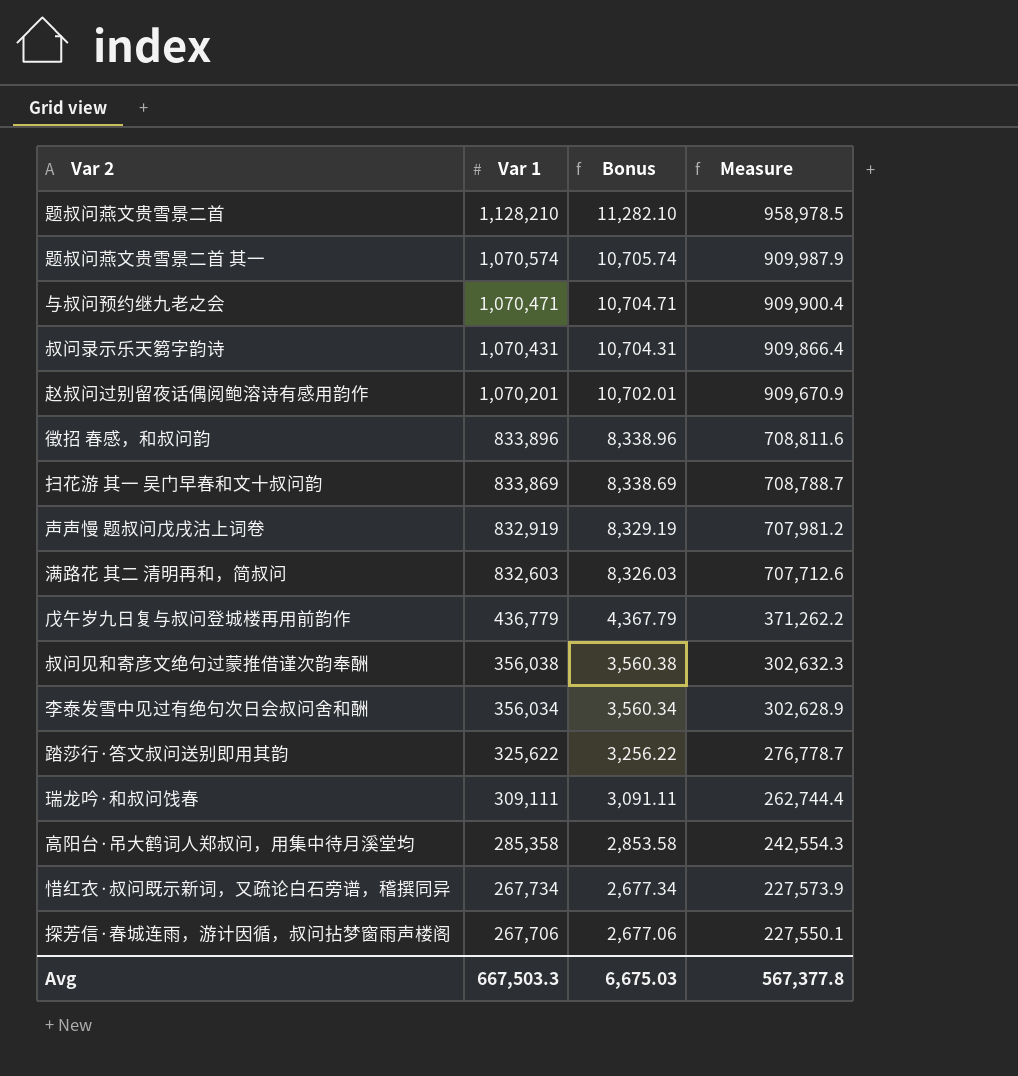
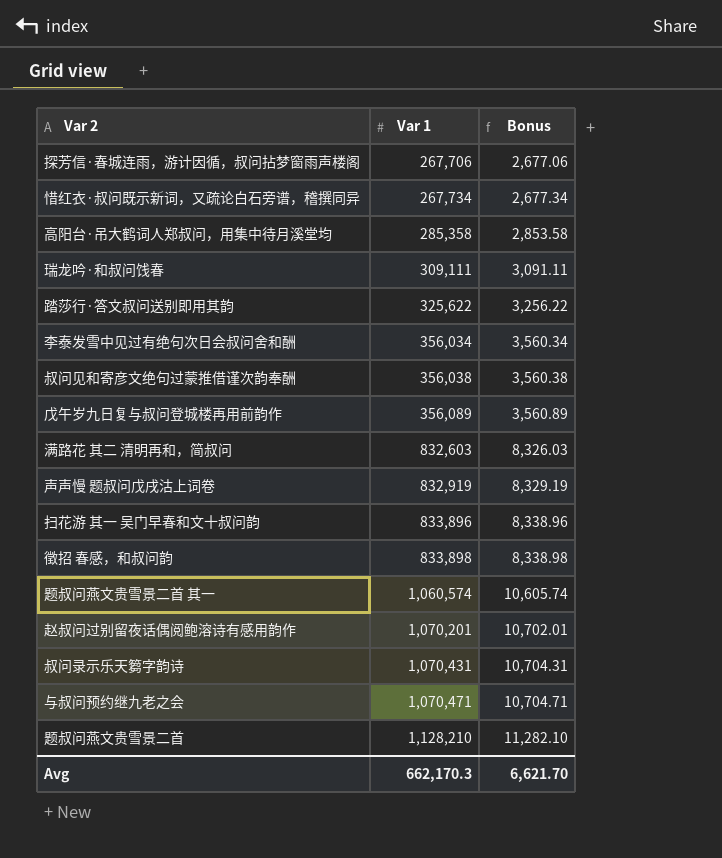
row order: Var 1 descending -> Var 1 ascending
column Measure | formula: [Var 1] * 0.85 -> none
戊午岁九日复与叔问登城楼再用前韵作 | Var 1: 436,779 -> 356,089
戊午岁九日复与叔问登城楼再用前韵作 | Bonus: 4,367.79 -> 3,560.89
扫花游 其一 吴门早春和文十叔问韵 | Var 1: 833,869 -> 833,896
扫花游 其一 吴门早春和文十叔问韵 | Bonus: 8,338.69 -> 8,338.96
徵招 春感，和叔问韵 | Var 1: 833,896 -> 833,898
徵招 春感，和叔问韵 | Bonus: 8,338.96 -> 8,338.98
题叔问燕文贵雪景二首 其一 | Var 1: 1,070,574 -> 1,060,574
题叔问燕文贵雪景二首 其一 | Bonus: 10,705.74 -> 10,605.74
Avg | Var 1: 667,503.3 -> 662,170.3
Avg | Bonus: 6,675.03 -> 6,621.70

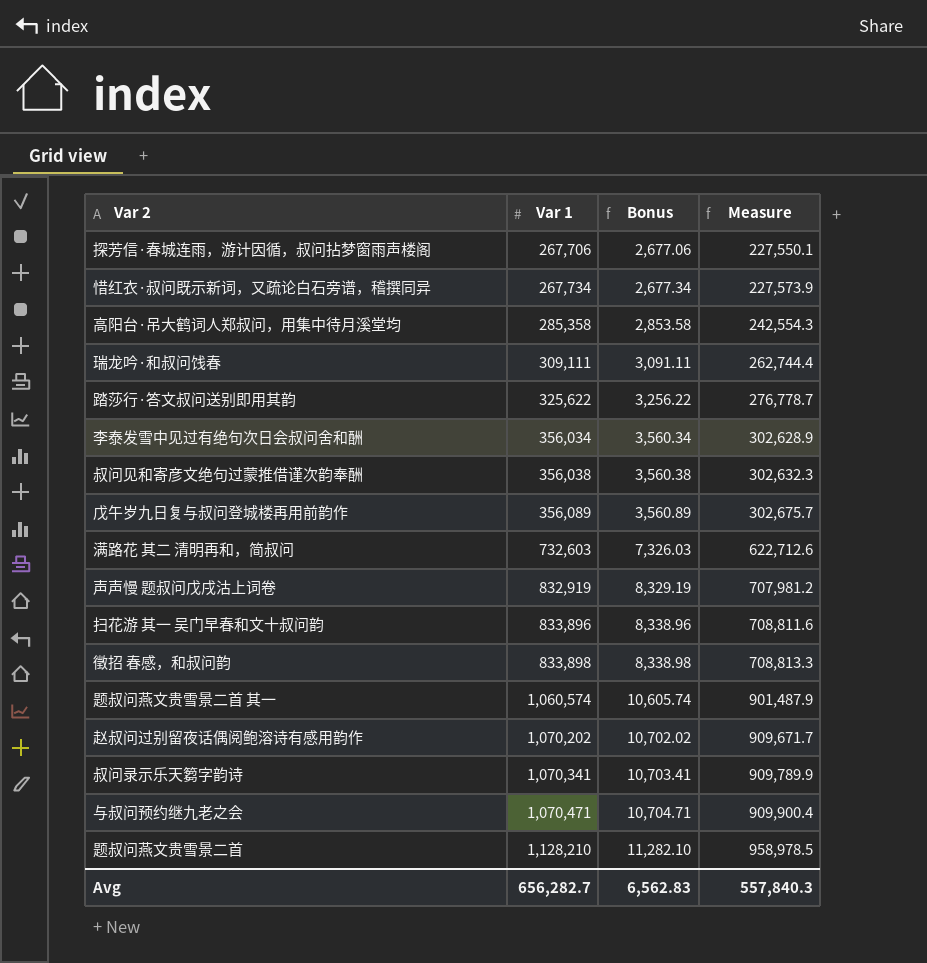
column Measure | formula: none -> [Var 1] * 0.85
满路花 其二 清明再和，简叔问 | Var 1: 832,603 -> 732,603
满路花 其二 清明再和，简叔问 | Bonus: 8,326.03 -> 7,326.03
赵叔问过别留夜话偶阅鲍溶诗有感用韵作 | Var 1: 1,070,201 -> 1,070,202
赵叔问过别留夜话偶阅鲍溶诗有感用韵作 | Bonus: 10,702.01 -> 10,702.02
叔问录示乐天篘字韵诗 | Var 1: 1,070,431 -> 1,070,341
叔问录示乐天篘字韵诗 | Bonus: 10,704.31 -> 10,703.41
Avg | Var 1: 662,170.3 -> 656,282.7
Avg | Bonus: 6,621.70 -> 6,562.83

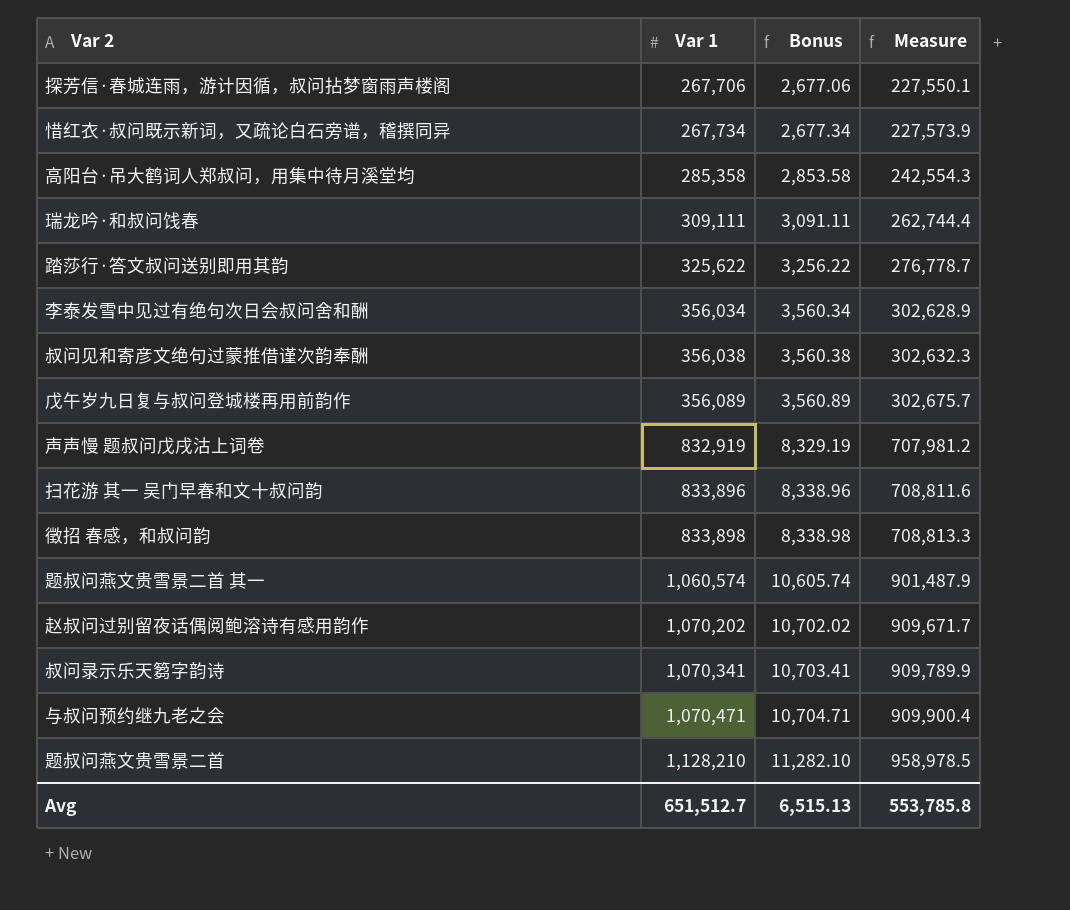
row 满路花 其二 清明再和，简叔问: 732,603 | 7,326.03 | 622,712.6 -> none
Avg | Var 1: 656,282.7 -> 651,512.7
Avg | Bonus: 6,562.83 -> 6,515.13
Avg | Measure: 557,840.3 -> 553,785.8

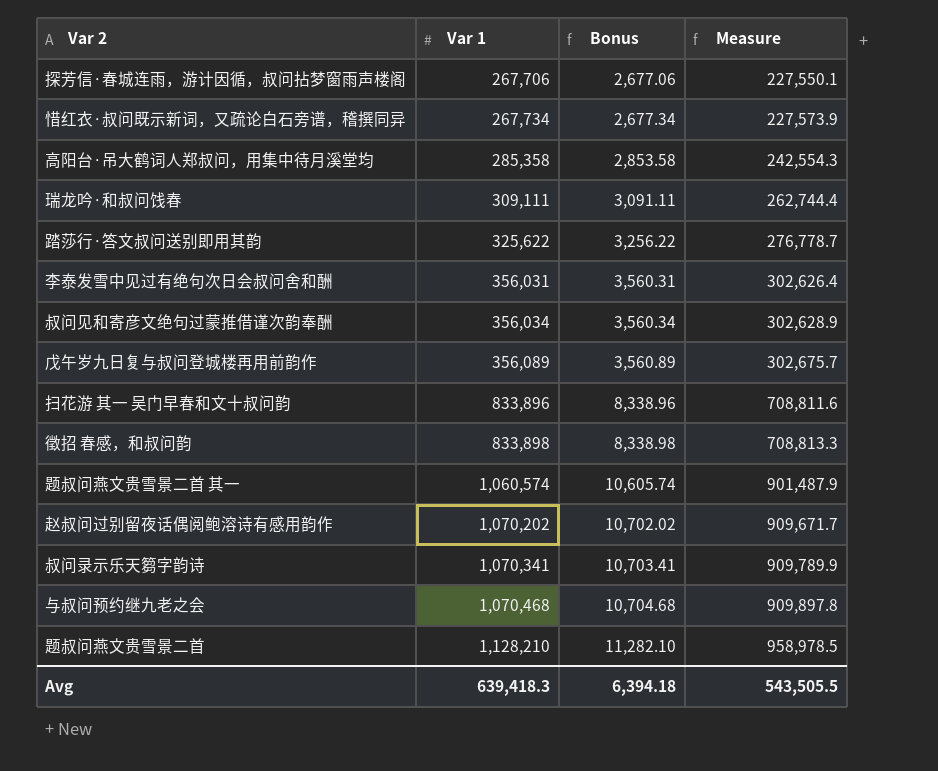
row 声声慢 题叔问戊戌沽上词卷: 832,919 | 8,329.19 | 707,981.2 -> none
李泰发雪中见过有绝句次日会叔问舍和酬 | Var 1: 356,034 -> 356,031
李泰发雪中见过有绝句次日会叔问舍和酬 | Bonus: 3,560.34 -> 3,560.31
李泰发雪中见过有绝句次日会叔问舍和酬 | Measure: 302,628.9 -> 302,626.4
叔问见和寄彦文绝句过蒙推借谨次韵奉酬 | Var 1: 356,038 -> 356,034
叔问见和寄彦文绝句过蒙推借谨次韵奉酬 | Bonus: 3,560.38 -> 3,560.34
叔问见和寄彦文绝句过蒙推借谨次韵奉酬 | Measure: 302,632.3 -> 302,628.9
与叔问预约继九老之会 | Var 1: 1,070,471 -> 1,070,468
与叔问预约继九老之会 | Bonus: 10,704.71 -> 10,704.68
与叔问预约继九老之会 | Measure: 909,900.4 -> 909,897.8
Avg | Var 1: 651,512.7 -> 639,418.3
Avg | Bonus: 6,515.13 -> 6,394.18
Avg | Measure: 553,785.8 -> 543,505.5

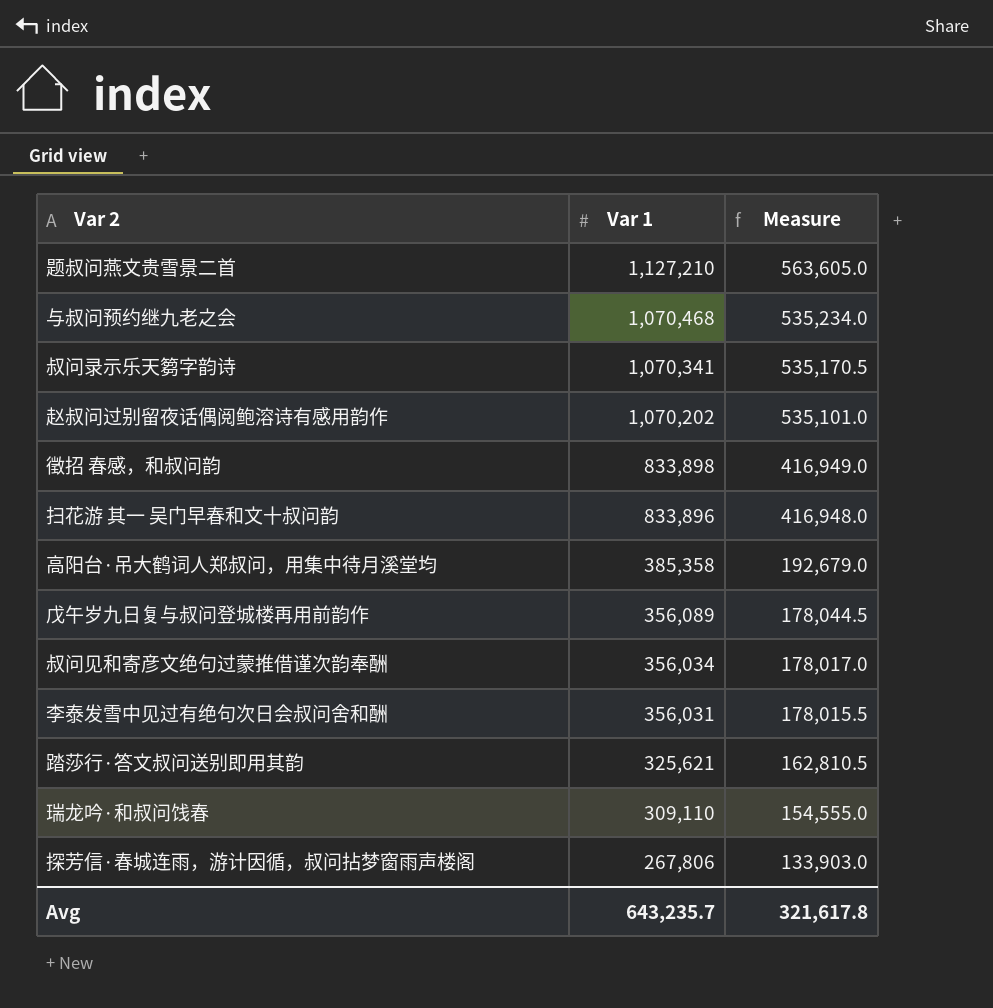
row order: Var 1 ascending -> Var 1 descending
column Bonus | formula: [Var 1] * 0.01 -> none
column Measure | formula: [Var 1] * 0.85 -> [Var 1] * 0.5
row 惜红衣·叔问既示新词，又疏论白石旁谱，稽撰同异: 267,734 | 2,677.34 | 227,573.9 -> none
row 题叔问燕文贵雪景二首 其一: 1,060,574 | 10,605.74 | 901,487.9 -> none
题叔问燕文贵雪景二首 | Var 1: 1,128,210 -> 1,127,210
高阳台·吊大鹤词人郑叔问，用集中待月溪堂均 | Var 1: 285,358 -> 385,358
踏莎行·答文叔问送别即用其韵 | Var 1: 325,622 -> 325,621
瑞龙吟·和叔问饯春 | Var 1: 309,111 -> 309,110
探芳信·春城连雨，游计因循，叔问拈梦窗雨声楼阁 | Var 1: 267,706 -> 267,806
Avg | Var 1: 639,418.3 -> 643,235.7
Avg | Measure: 543,505.5 -> 321,617.8

